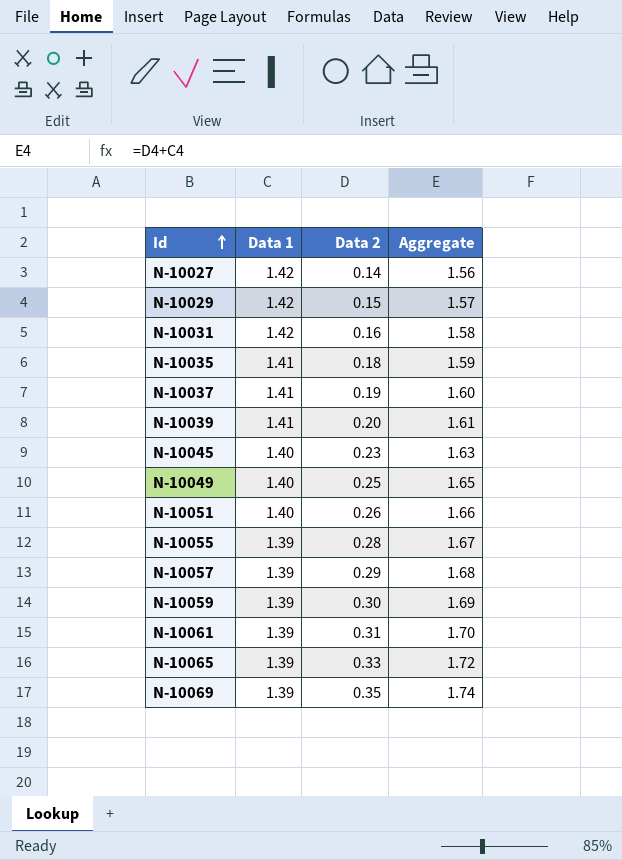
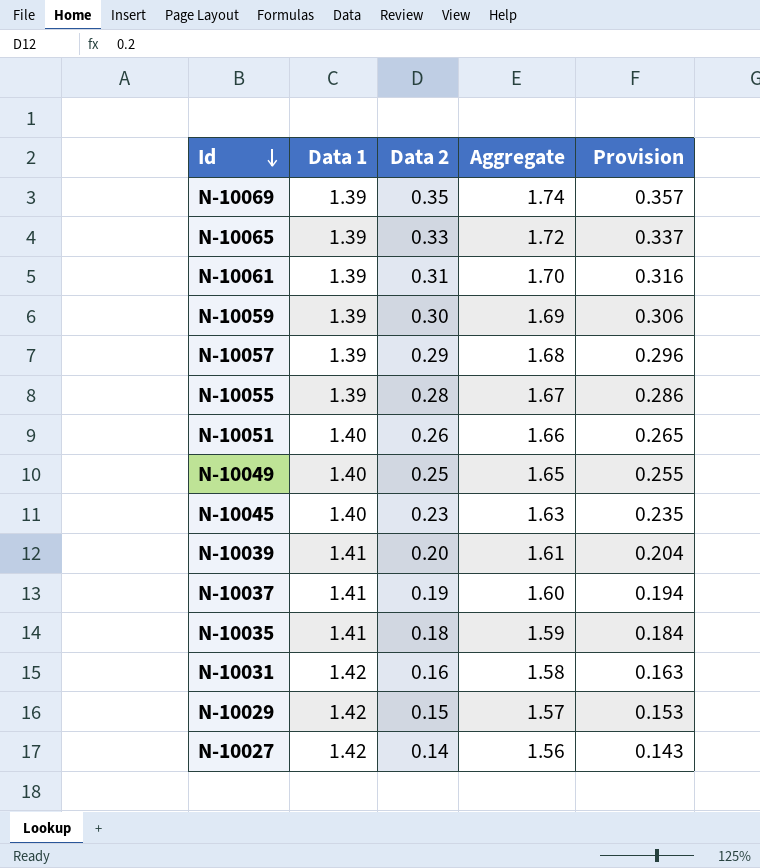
row order: Id ascending -> Id descending
column Provision | formula: none -> [Data 2] * 1.02

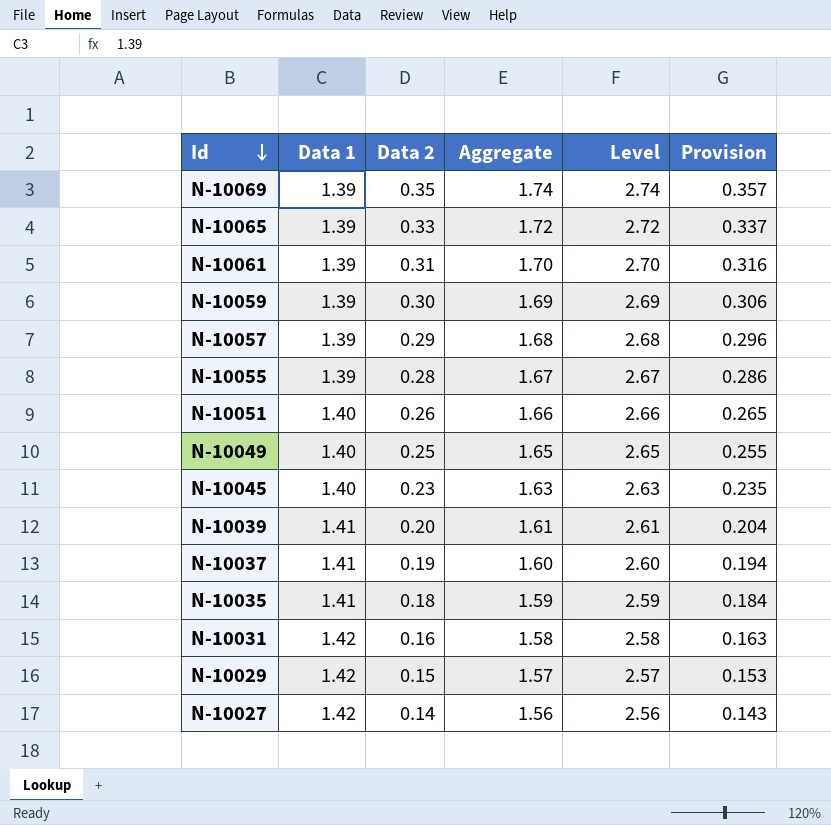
column Level | formula: none -> [Aggregate] + 1

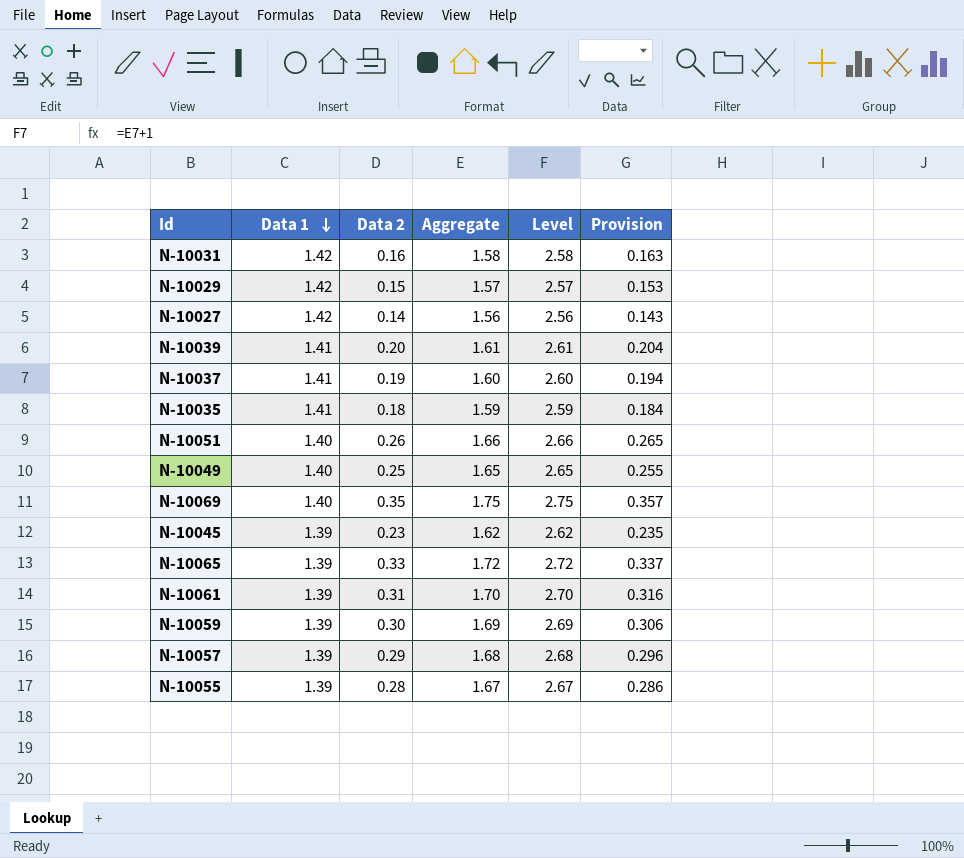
row order: Id descending -> Data 1 descending
N-10069 | Data 1: 1.39 -> 1.40
N-10069 | Aggregate: 1.74 -> 1.75
N-10069 | Level: 2.74 -> 2.75
N-10045 | Data 1: 1.40 -> 1.39
N-10045 | Aggregate: 1.63 -> 1.62
N-10045 | Level: 2.63 -> 2.62

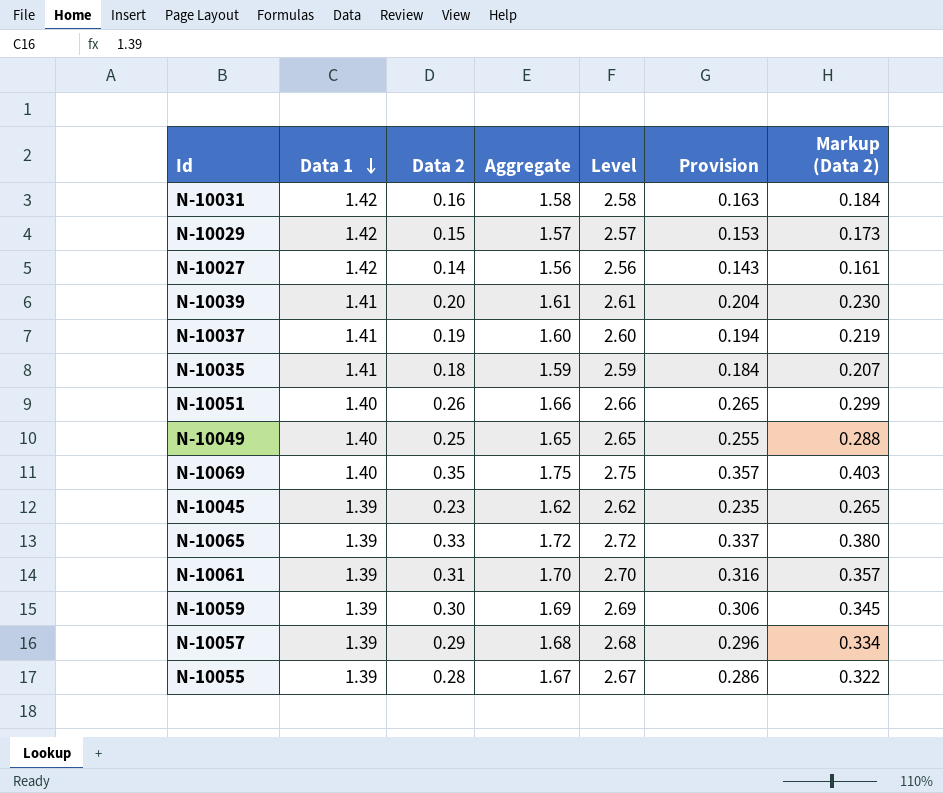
column Markup (Data 2) | formula: none -> [Data 2] * 1.15

